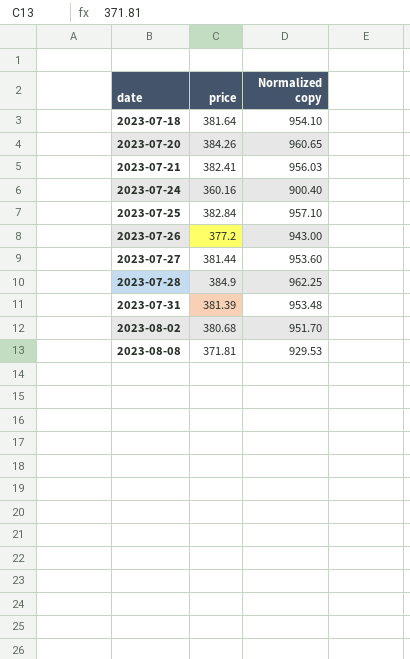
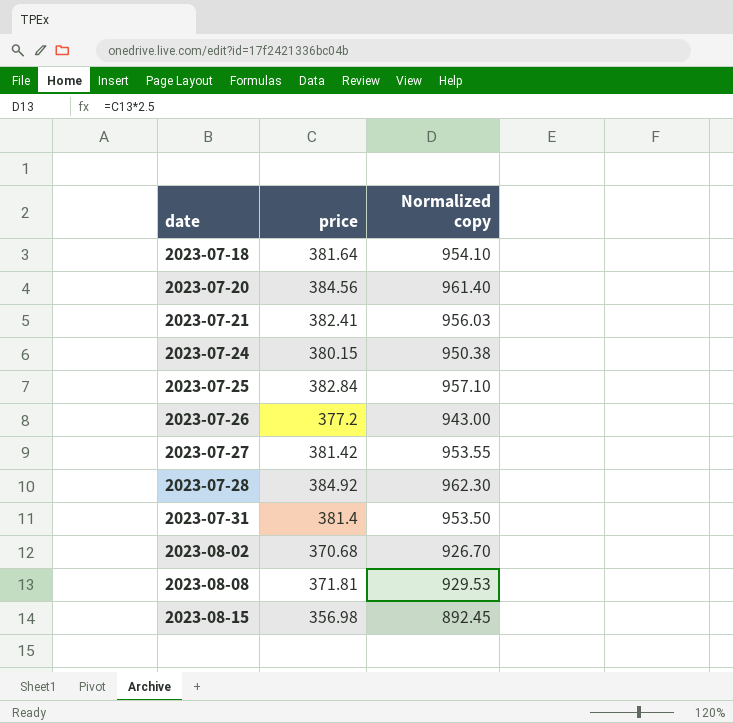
2023-07-20 | price: 384.26 -> 384.56
2023-07-20 | Normalized copy: 960.65 -> 961.40
2023-07-24 | price: 360.16 -> 380.15
2023-07-24 | Normalized copy: 900.40 -> 950.38
2023-07-27 | price: 381.44 -> 381.42
2023-07-27 | Normalized copy: 953.60 -> 953.55
2023-07-28 | price: 384.9 -> 384.92
2023-07-28 | Normalized copy: 962.25 -> 962.30
2023-07-31 | price: 381.39 -> 381.4
2023-07-31 | Normalized copy: 953.48 -> 953.50
2023-08-02 | price: 380.68 -> 370.68
2023-08-02 | Normalized copy: 951.70 -> 926.70
row 2023-08-15: none -> 356.98 | 892.45

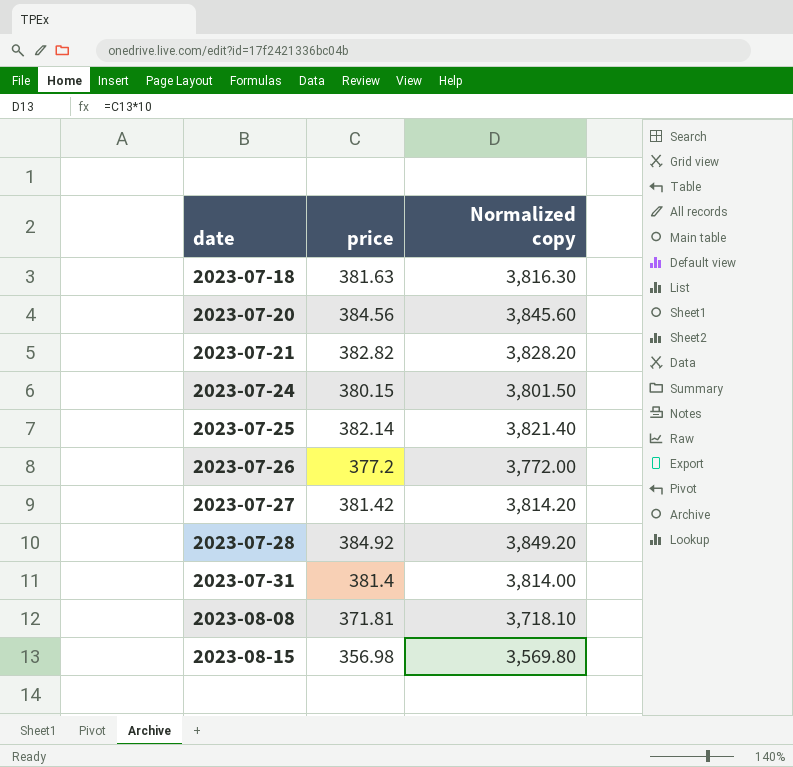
column Normalized copy | formula: [price] * 2.5 -> [price] * 10
row 2023-08-02: 370.68 | 926.70 -> none
2023-07-18 | price: 381.64 -> 381.63
2023-07-21 | price: 382.41 -> 382.82
2023-07-25 | price: 382.84 -> 382.14

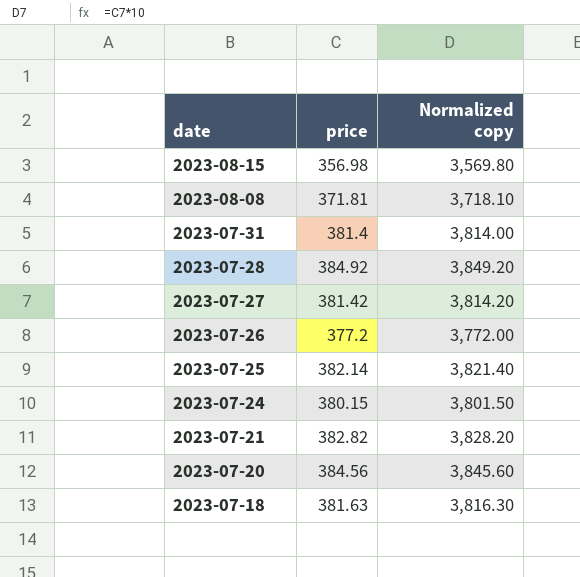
row order: date ascending -> date descending

